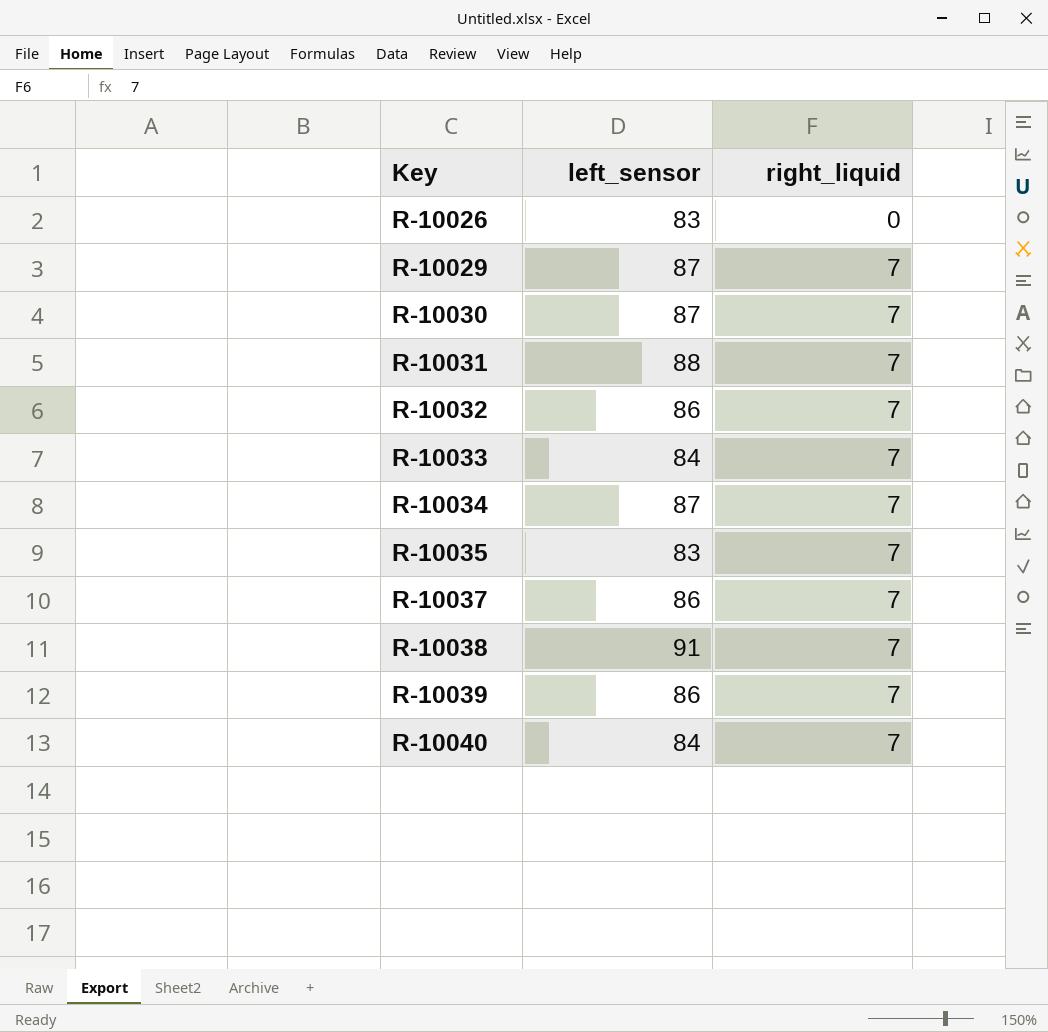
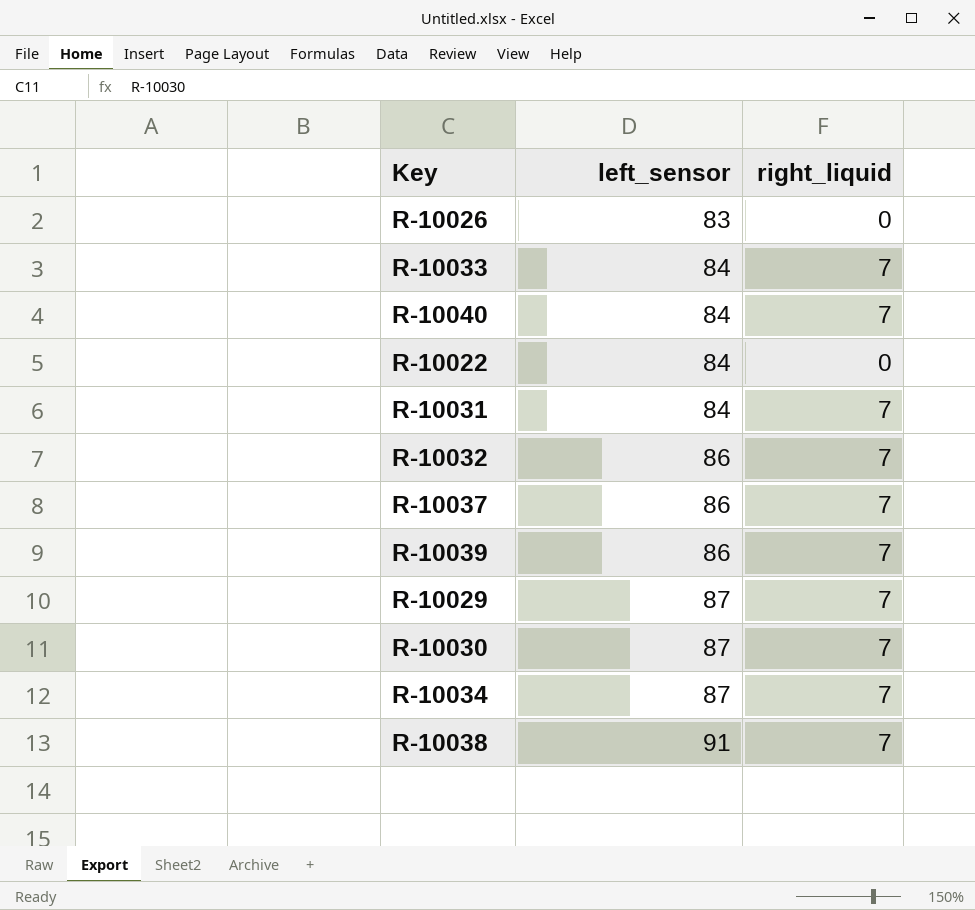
row order: Key ascending -> left_sensor ascending
row R-10035: 83 | 7 -> none
row R-10022: none -> 84 | 0
R-10031 | left_sensor: 88 -> 84

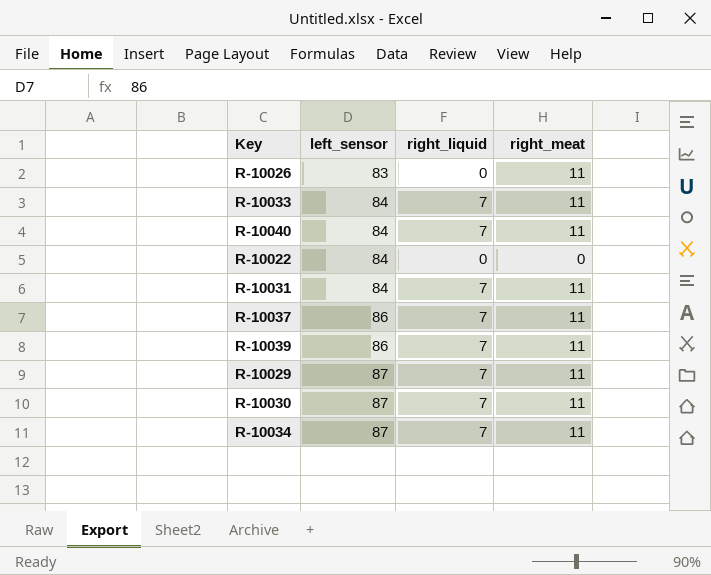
column right_meat | position: none -> 4
row R-10032: 86 | 7 -> none
row R-10038: 91 | 7 -> none

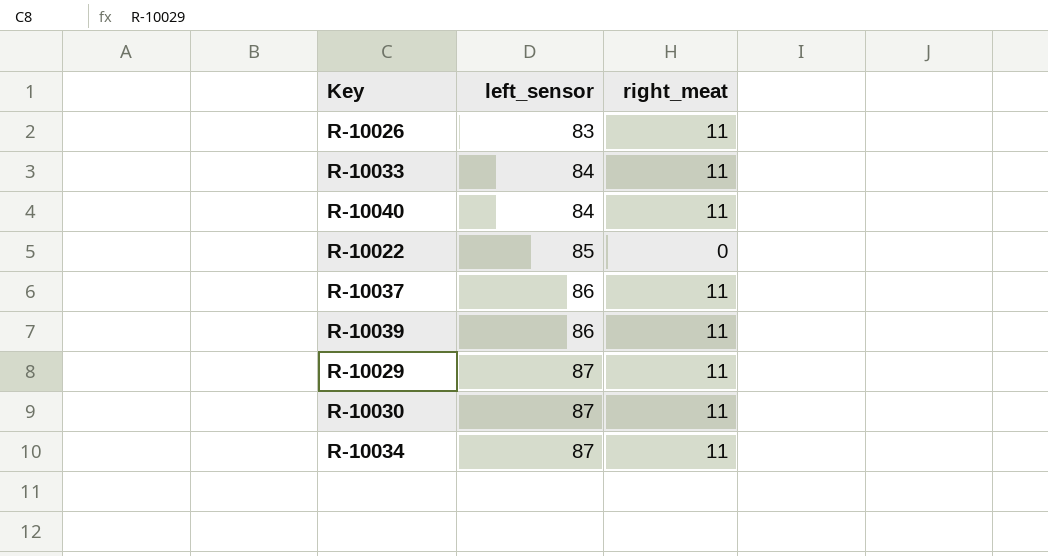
column right_liquid | position: 3 -> none
row R-10031: 84 | 7 | 11 -> none
R-10022 | left_sensor: 84 -> 85

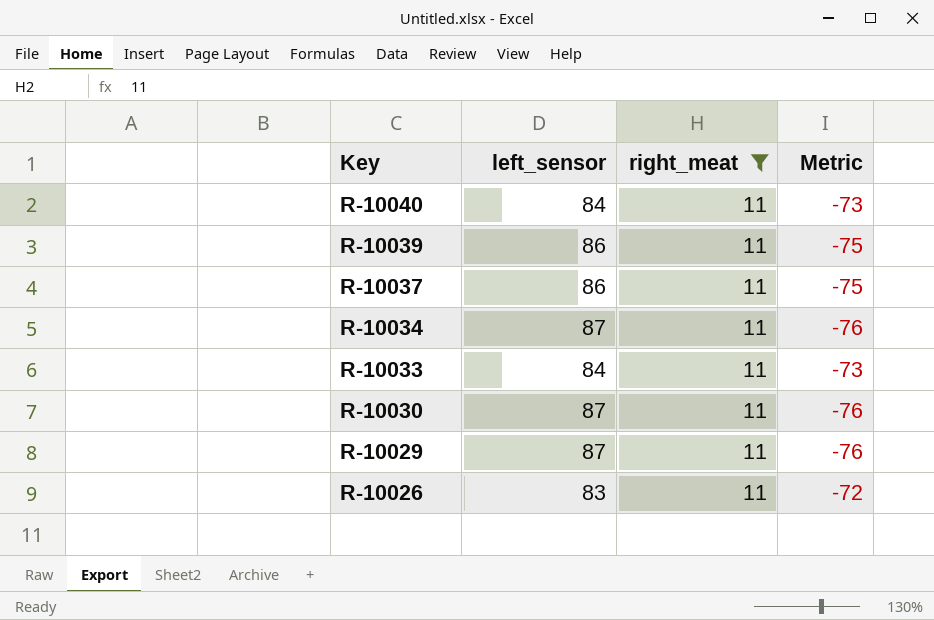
filter: none -> right_meat = 11
row order: left_sensor ascending -> Key descending
column Metric | formula: none -> [right_meat] - [left_sensor]

